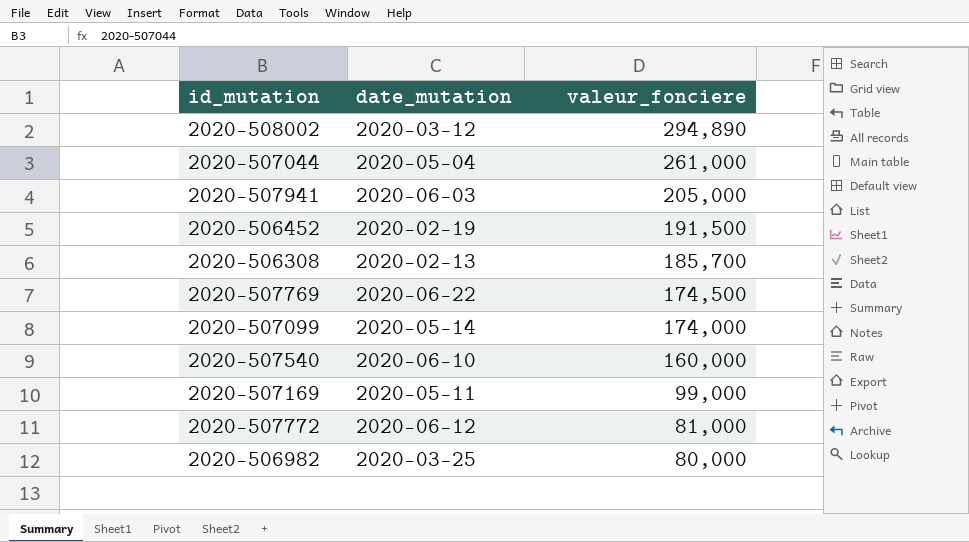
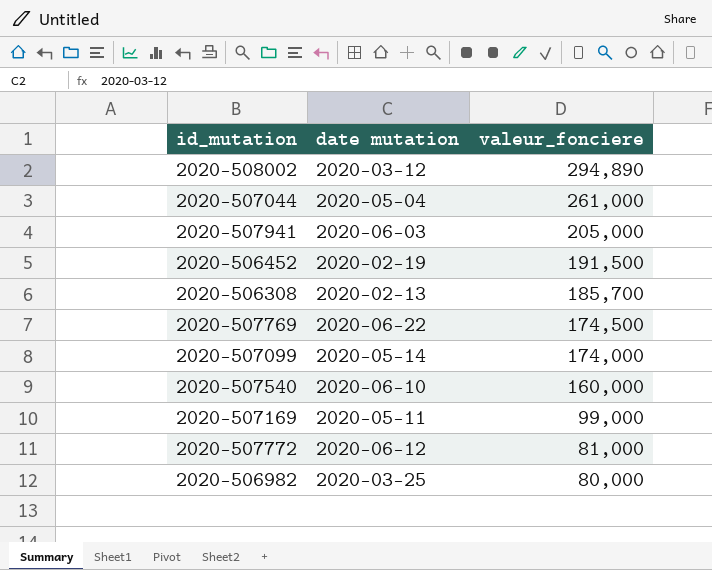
column name: date_mutation -> date mutation

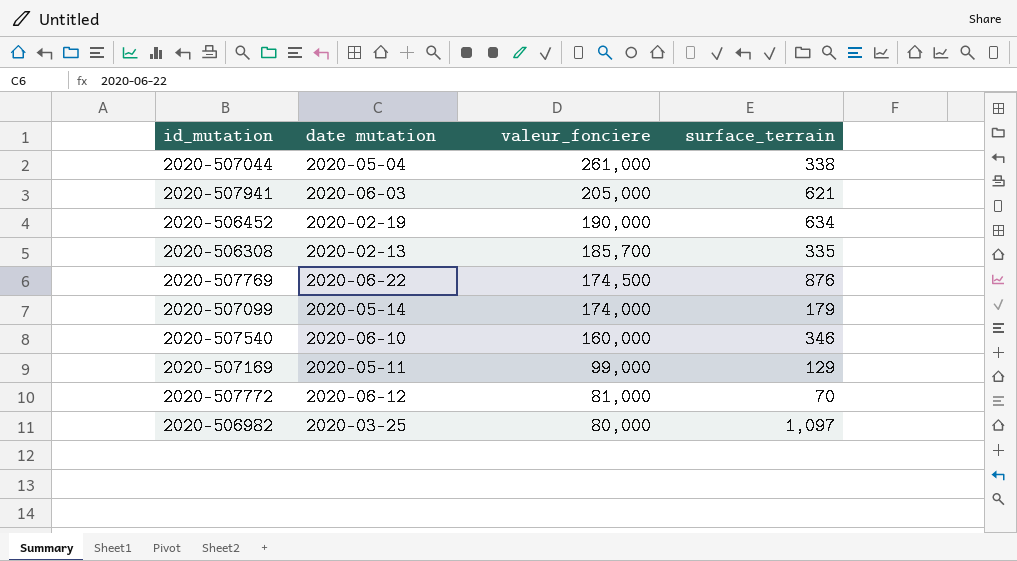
column surface_terrain | position: none -> 4
row 2020-508002: 2020-03-12 | 294,890 -> none
2020-506452 | valeur_fonciere: 191,500 -> 190,000

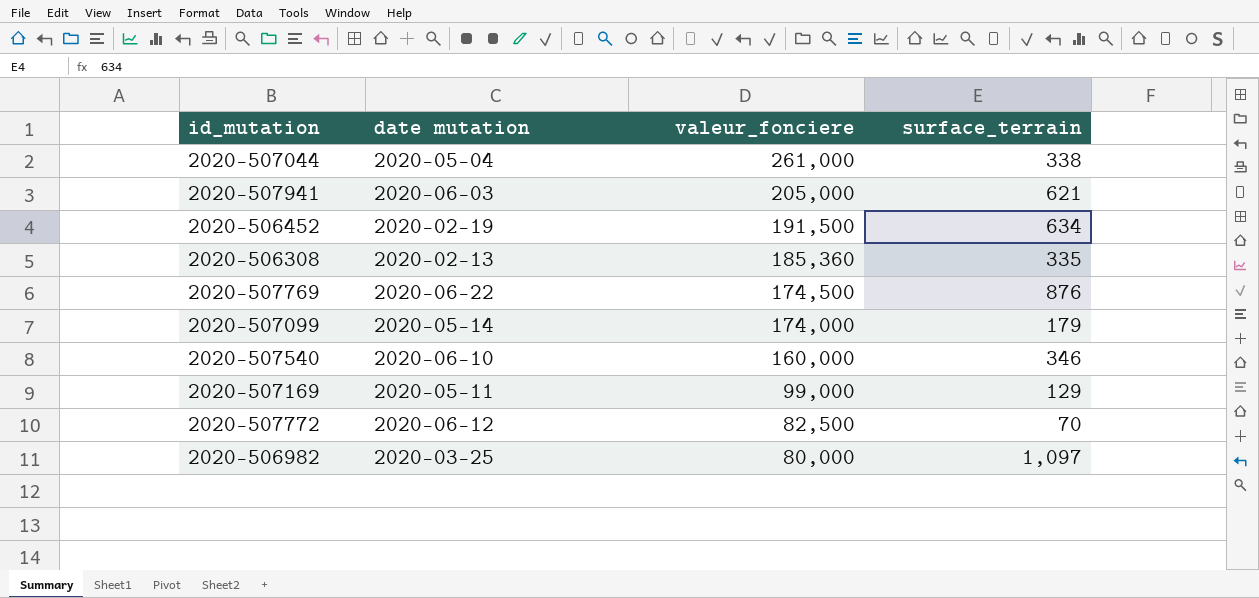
2020-506452 | valeur_fonciere: 190,000 -> 191,500
2020-506308 | valeur_fonciere: 185,700 -> 185,360
2020-507772 | valeur_fonciere: 81,000 -> 82,500

